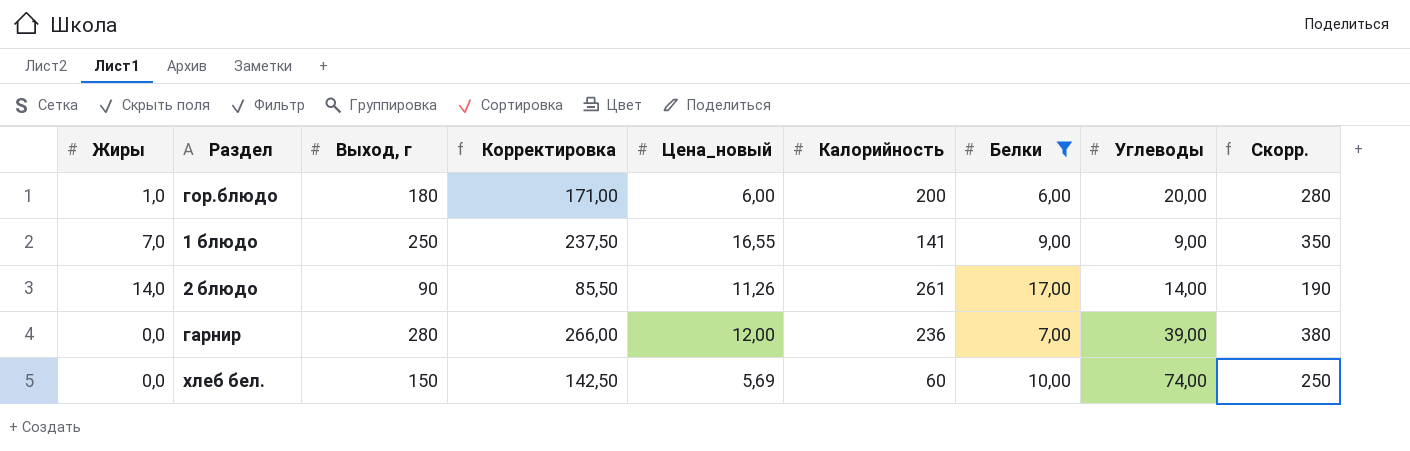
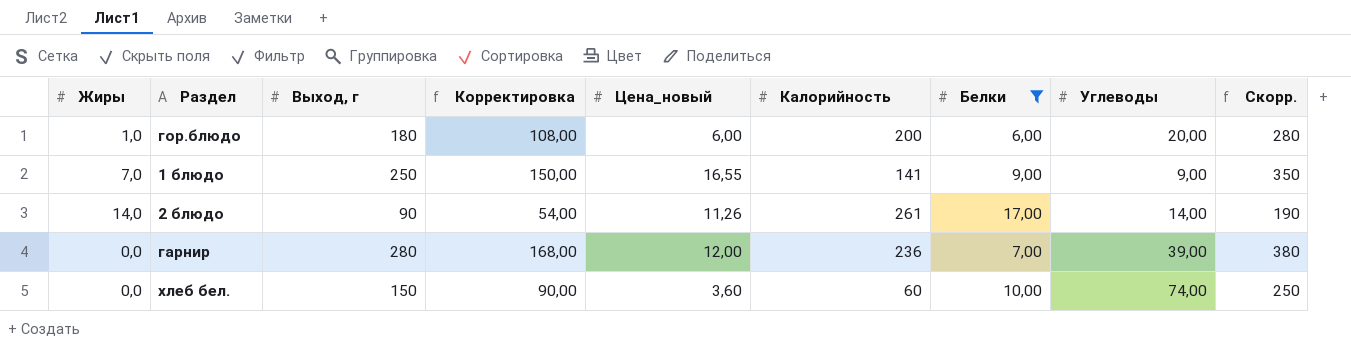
column Корректировка | formula: [Выход, г] * 0,95 -> [Выход, г] * 0,6
хлеб бел. | Цена_новый: 5,69 -> 3,60

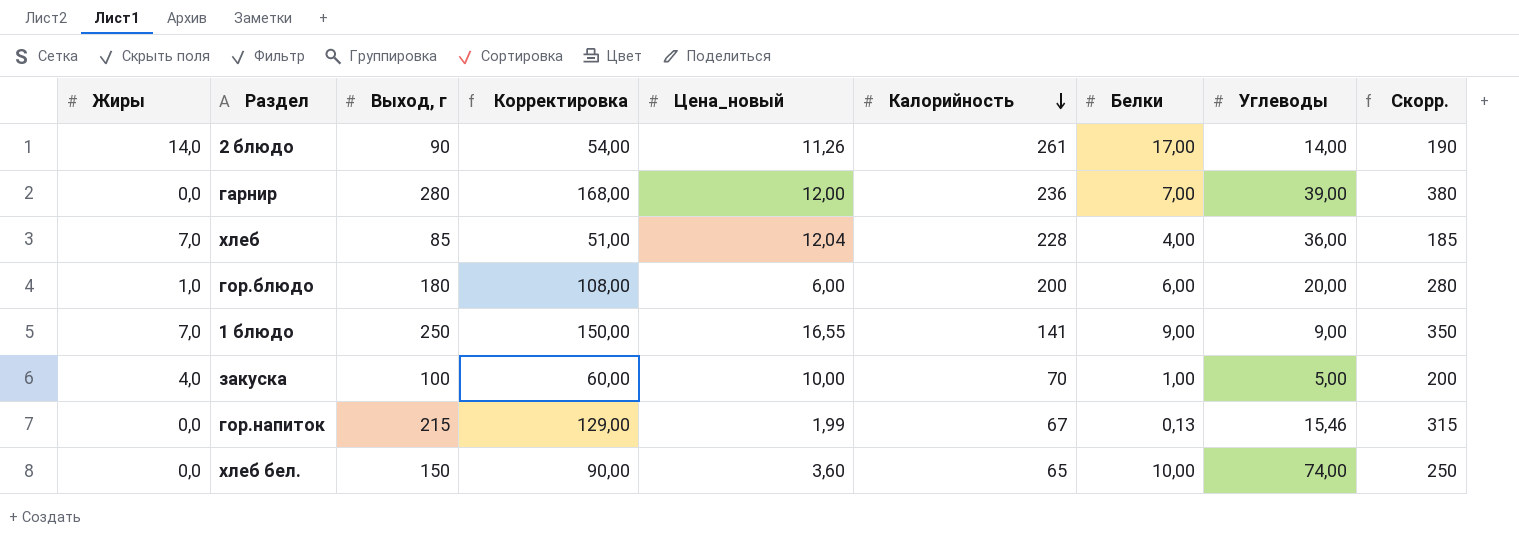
filter: Белки >= 6,00 -> none
row order: none -> Калорийность descending
хлеб бел. | Калорийность: 60 -> 65

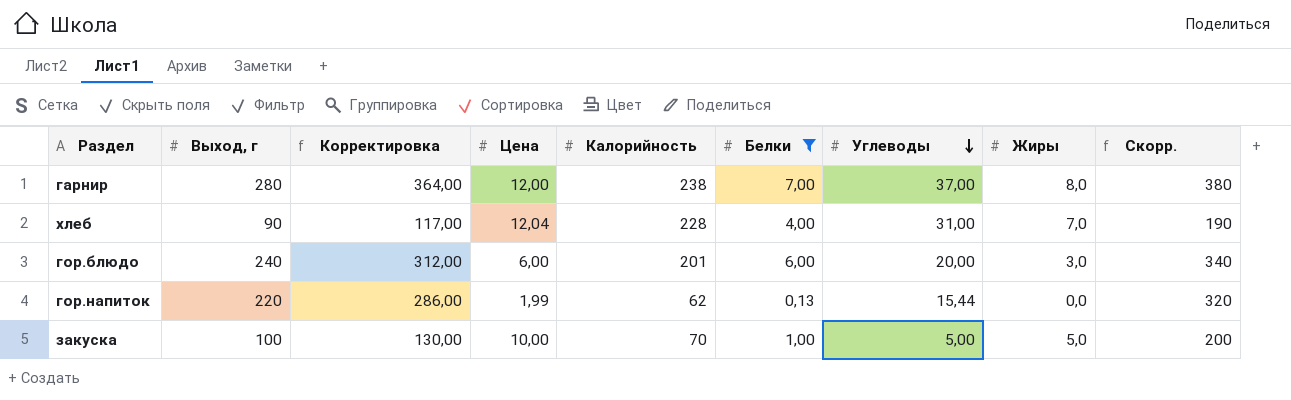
filter: none -> Белки <= 7,00
row order: Калорийность descending -> Углеводы descending
column Корректировка | formula: [Выход, г] * 0,6 -> [Выход, г] * 1,3
column name: Цена_новый -> Цена
column Жиры | position: 1 -> 8
гарнир | Калорийность: 236 -> 238
гарнир | Углеводы: 39,00 -> 37,00
гарнир | Жиры: 0,0 -> 8,0
хлеб | Выход, г: 85 -> 90
хлеб | Углеводы: 36,00 -> 31,00
хлеб | Скорр.: 185 -> 190
гор.блюдо | Выход, г: 180 -> 240
гор.блюдо | Калорийность: 200 -> 201
гор.блюдо | Жиры: 1,0 -> 3,0
гор.блюдо | Скорр.: 280 -> 340
гор.напиток | Выход, г: 215 -> 220
гор.напиток | Калорийность: 67 -> 62
гор.напиток | Углеводы: 15,46 -> 15,44
гор.напиток | Скорр.: 315 -> 320
закуска | Жиры: 4,0 -> 5,0

